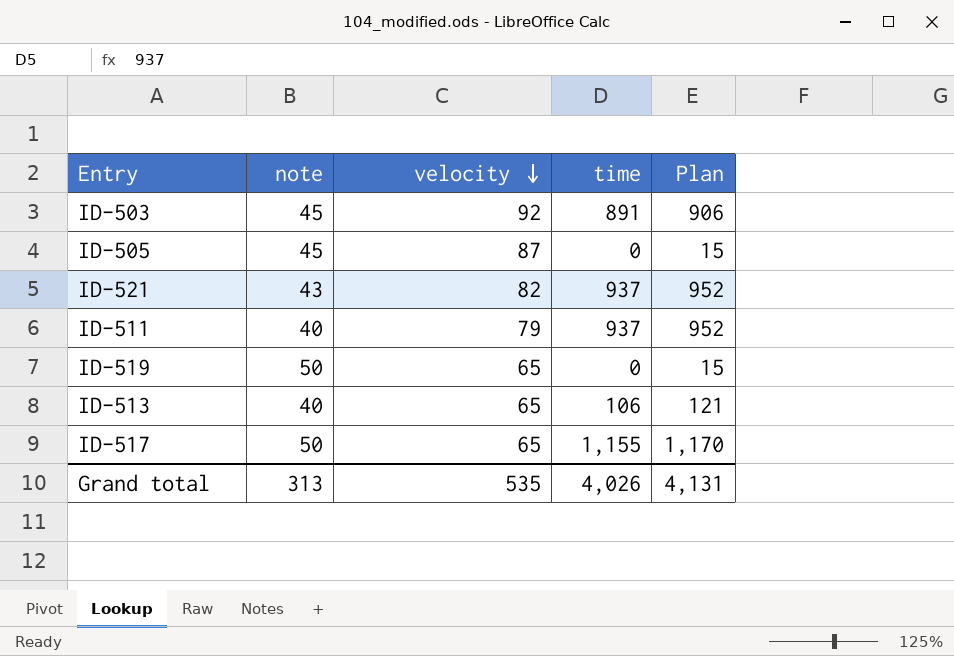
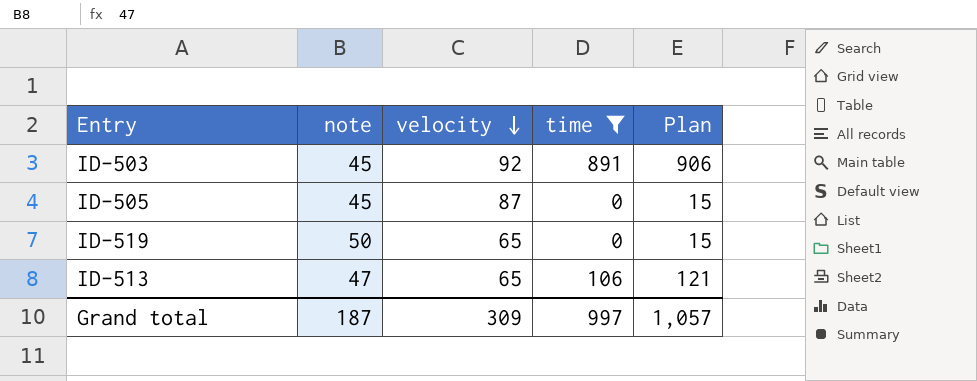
filter: none -> time <= 891
ID-513 | note: 40 -> 47
Grand total | note: 313 -> 187
Grand total | velocity: 535 -> 309
Grand total | time: 4,026 -> 997
Grand total | Plan: 4,131 -> 1,057

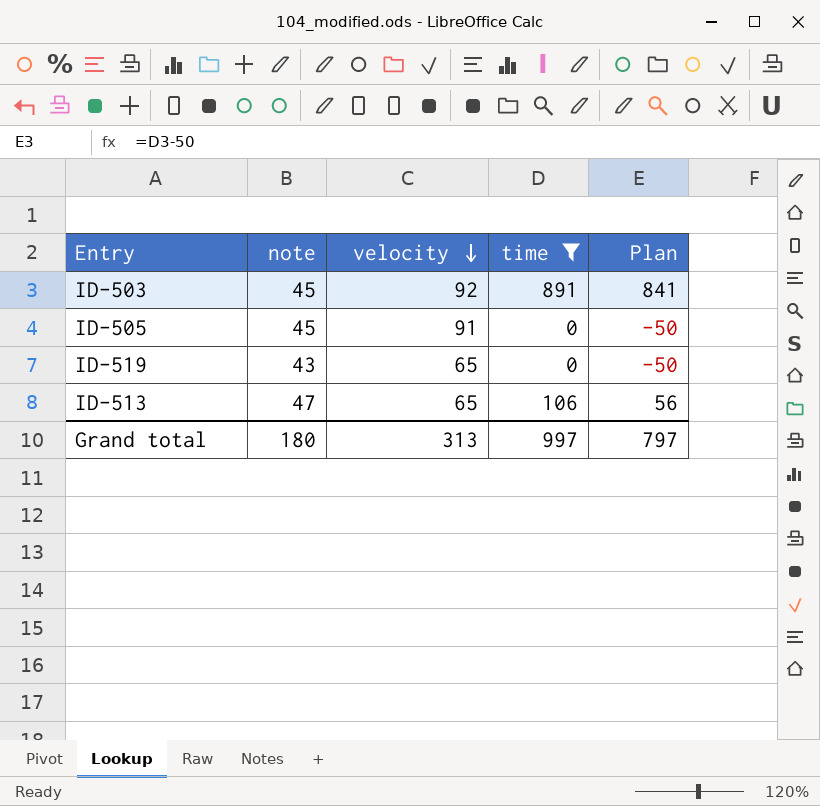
column Plan | formula: [time] + 15 -> [time] - 50
ID-505 | velocity: 87 -> 91
ID-519 | note: 50 -> 43
Grand total | note: 187 -> 180
Grand total | velocity: 309 -> 313
Grand total | Plan: 1,057 -> 797

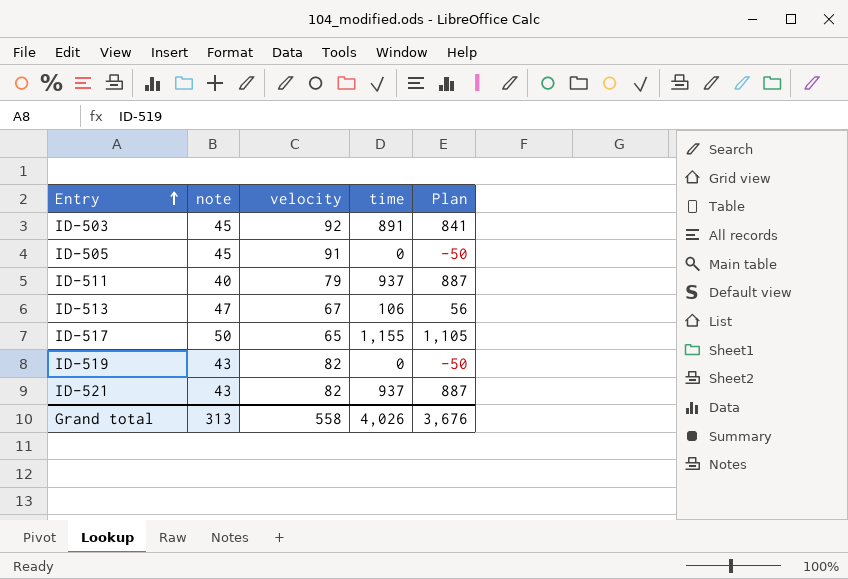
filter: time <= 891 -> none
row order: velocity descending -> Entry ascending
ID-513 | velocity: 65 -> 67
ID-519 | velocity: 65 -> 82
Grand total | note: 180 -> 313
Grand total | velocity: 313 -> 558
Grand total | time: 997 -> 4,026
Grand total | Plan: 797 -> 3,676

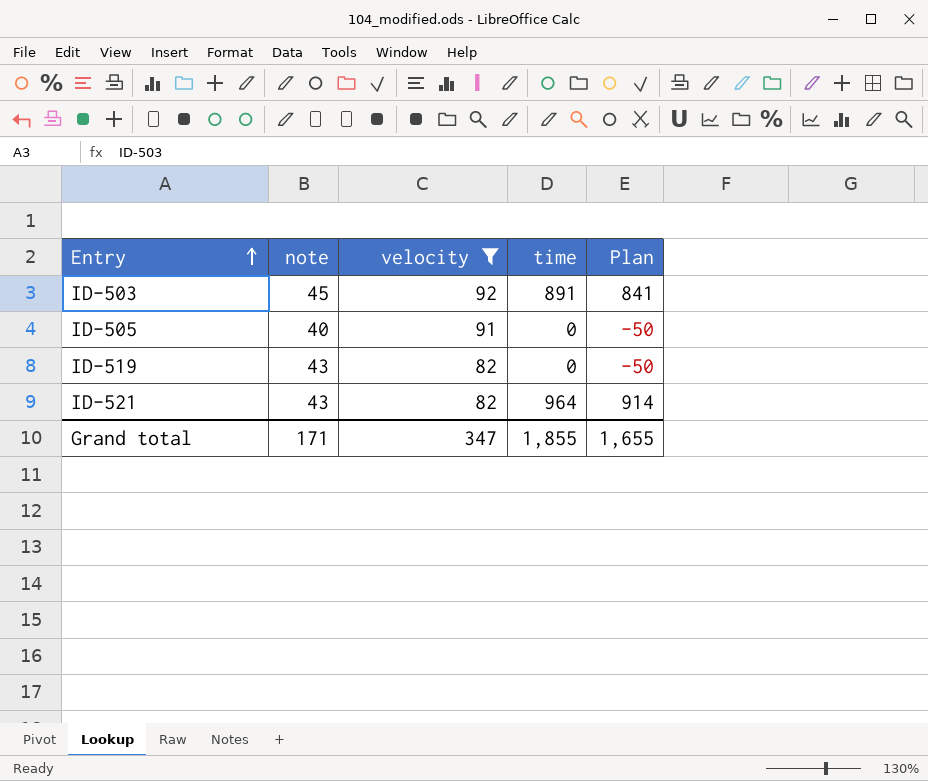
filter: none -> velocity >= 82
ID-505 | note: 45 -> 40
ID-521 | time: 937 -> 964
ID-521 | Plan: 887 -> 914
Grand total | note: 313 -> 171
Grand total | velocity: 558 -> 347
Grand total | time: 4,026 -> 1,855
Grand total | Plan: 3,676 -> 1,655

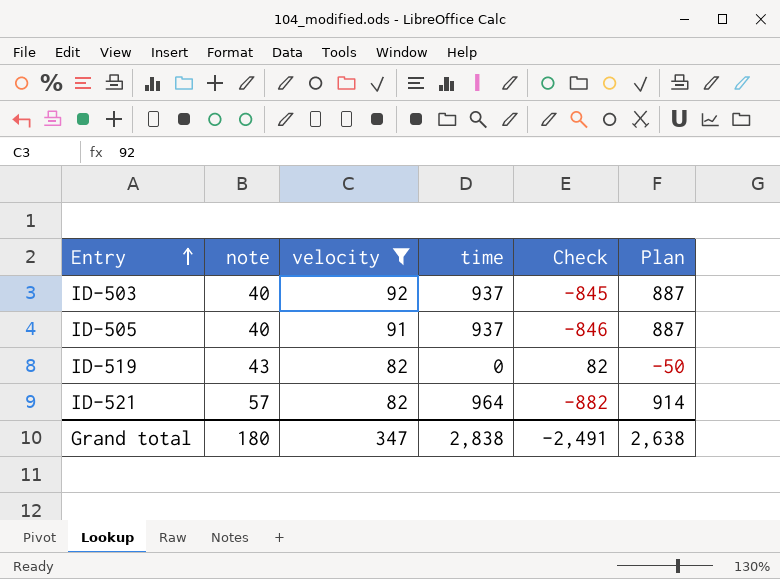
column Check | formula: none -> [velocity] - [time]
ID-503 | note: 45 -> 40
ID-503 | time: 891 -> 937
ID-503 | Plan: 841 -> 887
ID-505 | time: 0 -> 937
ID-505 | Plan: -50 -> 887
ID-521 | note: 43 -> 57
Grand total | note: 171 -> 180
Grand total | time: 1,855 -> 2,838
Grand total | Plan: 1,655 -> 2,638

